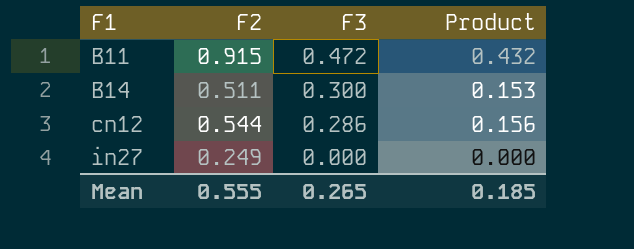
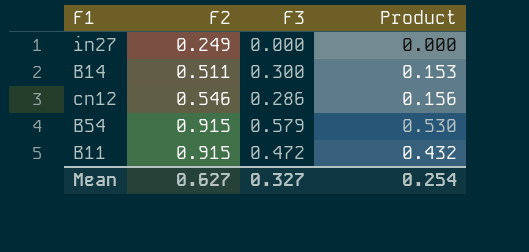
row order: F1 ascending -> F2 ascending
cn12 | F2: 0.544 -> 0.546
row B54: none -> 0.915 | 0.579 | 0.530
Mean | F2: 0.555 -> 0.627
Mean | F3: 0.265 -> 0.327
Mean | Product: 0.185 -> 0.254

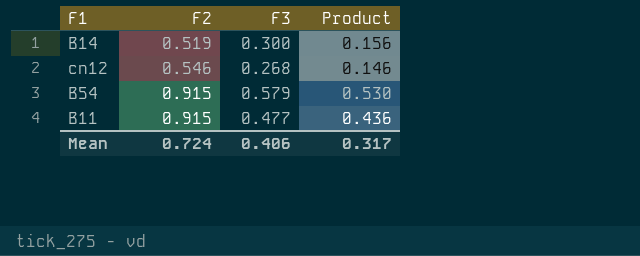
row in27: 0.249 | 0.000 | 0.000 -> none
B14 | F2: 0.511 -> 0.519
B14 | Product: 0.153 -> 0.156
cn12 | F3: 0.286 -> 0.268
cn12 | Product: 0.156 -> 0.146
B11 | F3: 0.472 -> 0.477
B11 | Product: 0.432 -> 0.436
Mean | F2: 0.627 -> 0.724
Mean | F3: 0.327 -> 0.406
Mean | Product: 0.254 -> 0.317

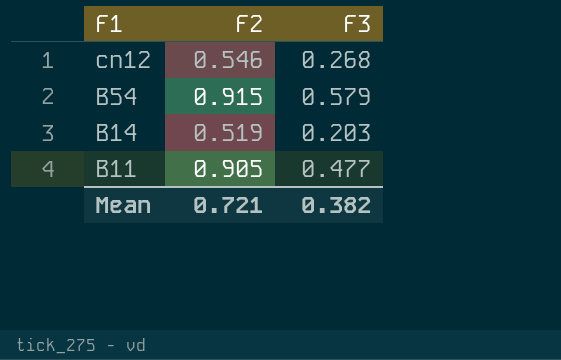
row order: F2 ascending -> F1 descending
column Product | formula: [F2] * [F3] -> none
B14 | F3: 0.300 -> 0.203
B11 | F2: 0.915 -> 0.905
Mean | F2: 0.724 -> 0.721
Mean | F3: 0.406 -> 0.382

